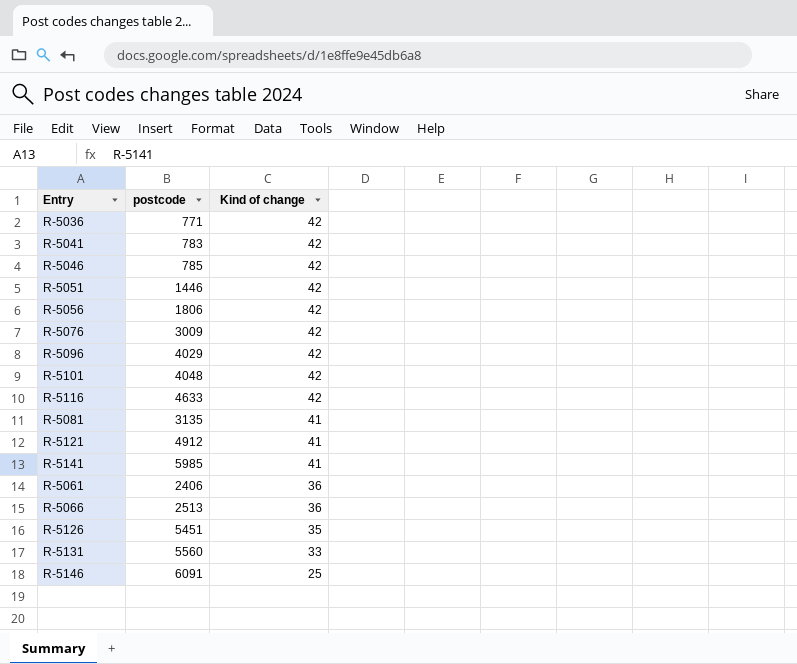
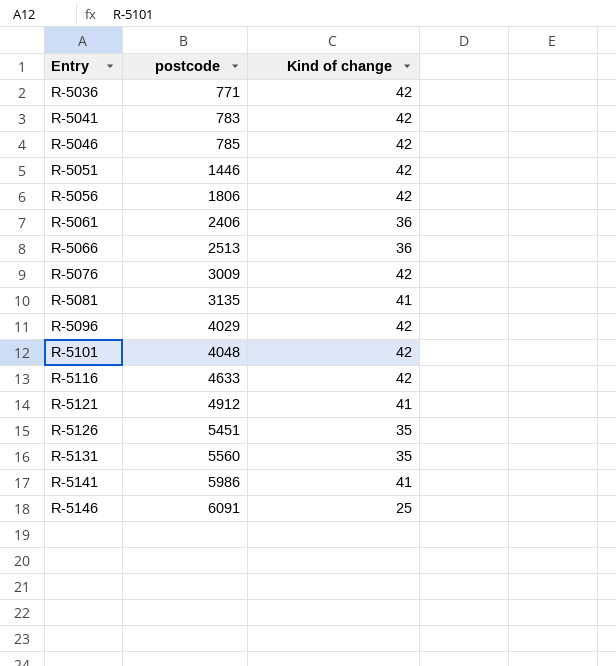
row order: Kind of change descending -> Entry ascending
R-5131 | Kind of change: 33 -> 35
R-5141 | postcode: 5985 -> 5986

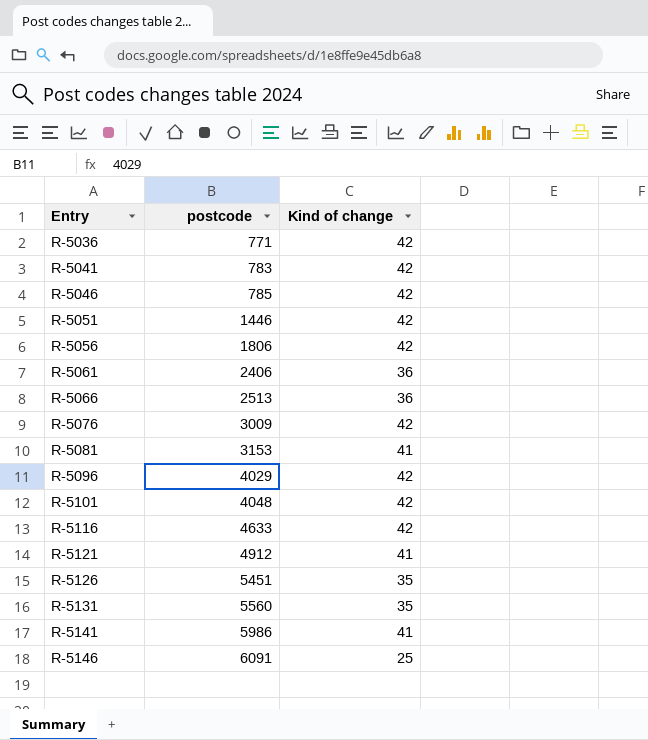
R-5081 | postcode: 3135 -> 3153

